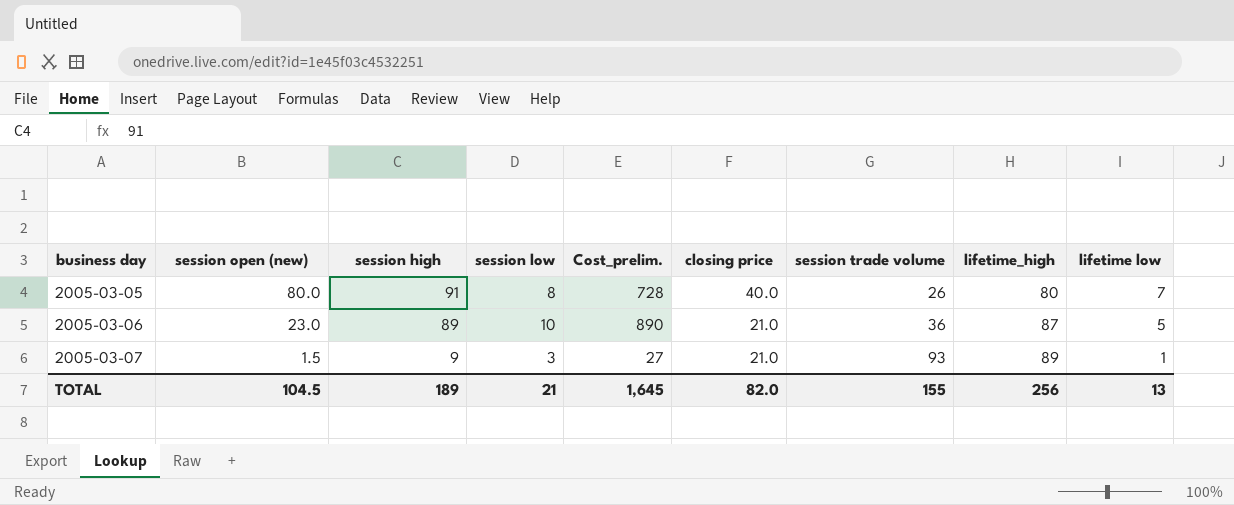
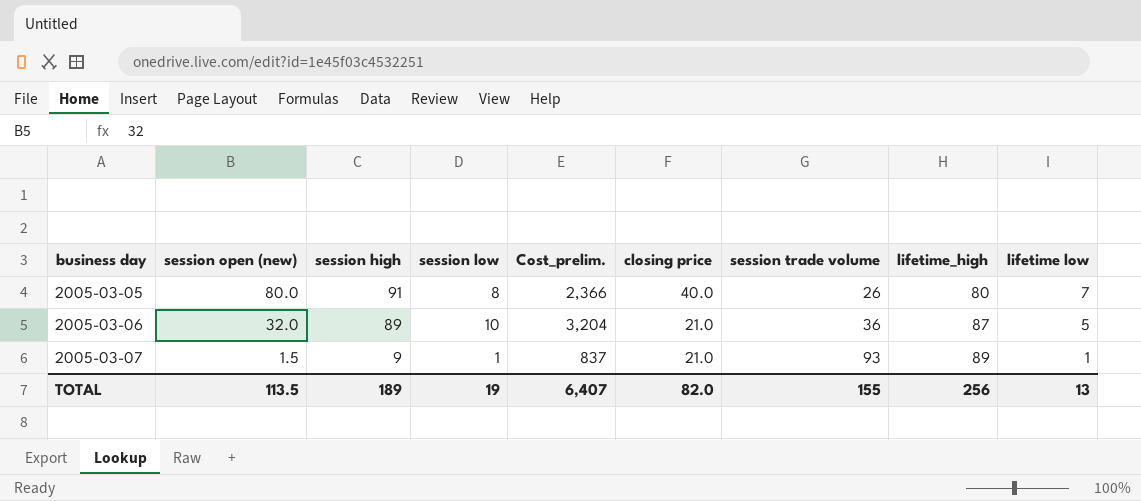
column Cost_prelim. | formula: [session high] * [session low] -> [session high] * [session trade volume]
2005-03-06 | session open (new): 23.0 -> 32.0
2005-03-07 | session low: 3 -> 1
TOTAL | session open (new): 104.5 -> 113.5
TOTAL | session low: 21 -> 19
TOTAL | Cost_prelim.: 1,645 -> 6,407

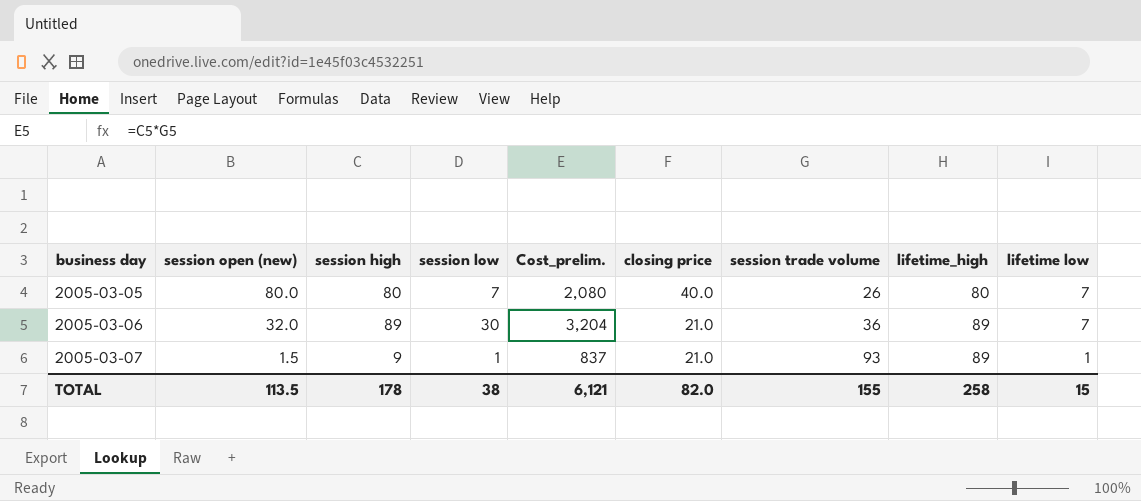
2005-03-05 | session high: 91 -> 80
2005-03-05 | session low: 8 -> 7
2005-03-05 | Cost_prelim.: 2,366 -> 2,080
2005-03-06 | session low: 10 -> 30
2005-03-06 | lifetime_high: 87 -> 89
2005-03-06 | lifetime low: 5 -> 7
TOTAL | session high: 189 -> 178
TOTAL | session low: 19 -> 38
TOTAL | Cost_prelim.: 6,407 -> 6,121
TOTAL | lifetime_high: 256 -> 258
TOTAL | lifetime low: 13 -> 15

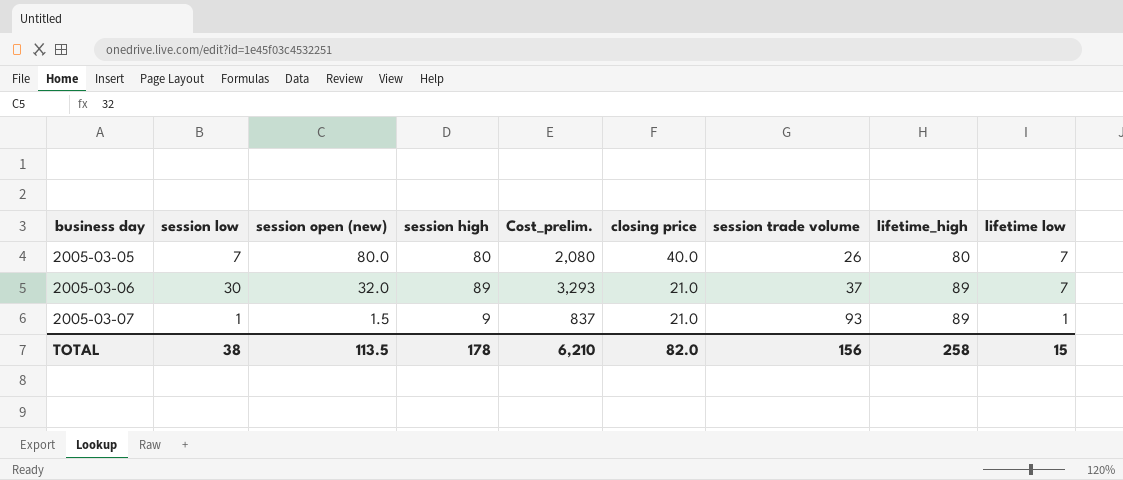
column session low | position: 4 -> 2
2005-03-06 | Cost_prelim.: 3,204 -> 3,293
2005-03-06 | session trade volume: 36 -> 37
TOTAL | Cost_prelim.: 6,121 -> 6,210
TOTAL | session trade volume: 155 -> 156

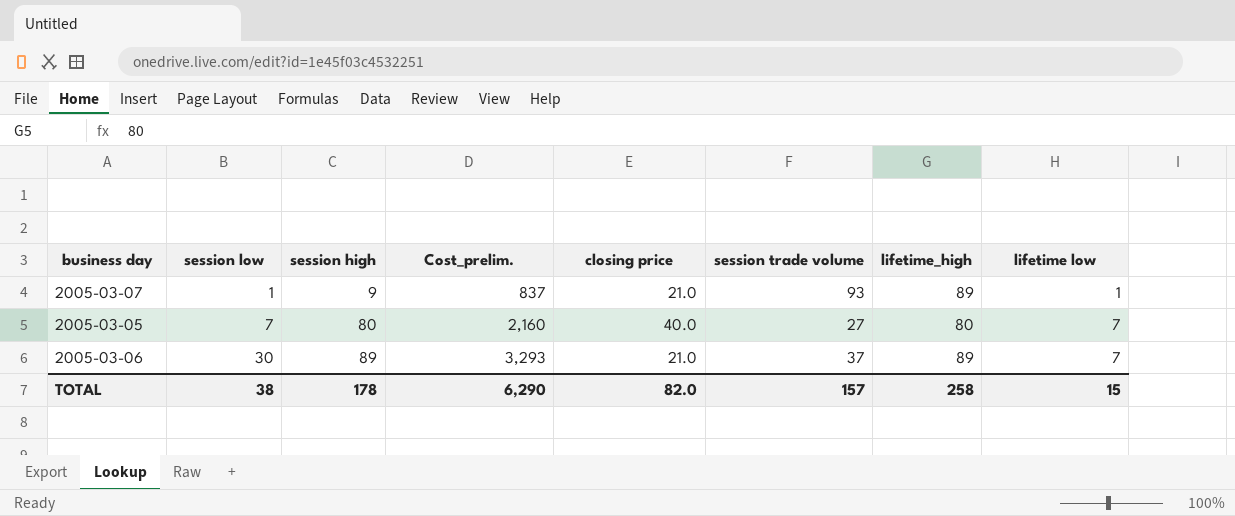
row order: business day ascending -> session low ascending
column session open (new) | position: 3 -> none
2005-03-05 | Cost_prelim.: 2,080 -> 2,160
2005-03-05 | session trade volume: 26 -> 27
TOTAL | Cost_prelim.: 6,210 -> 6,290
TOTAL | session trade volume: 156 -> 157

